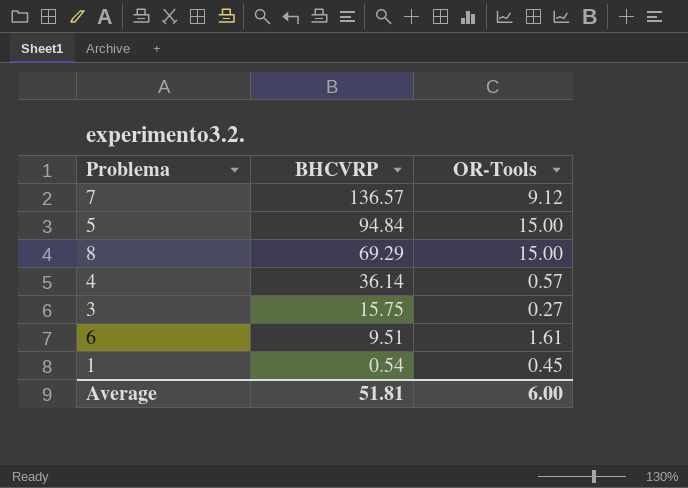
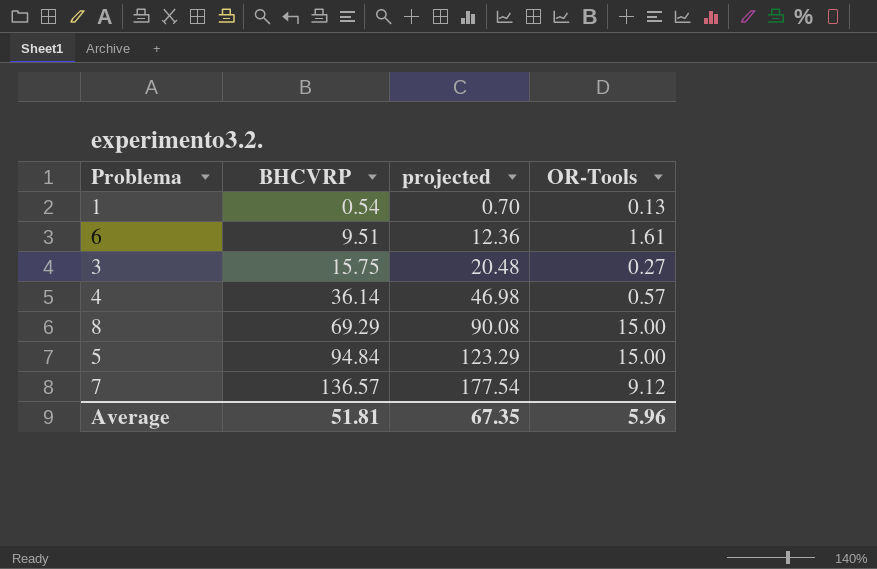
row order: BHCVRP descending -> BHCVRP ascending
column projected | formula: none -> [BHCVRP] * 1.3
1 | OR-Tools: 0.45 -> 0.13
Average | OR-Tools: 6.00 -> 5.96

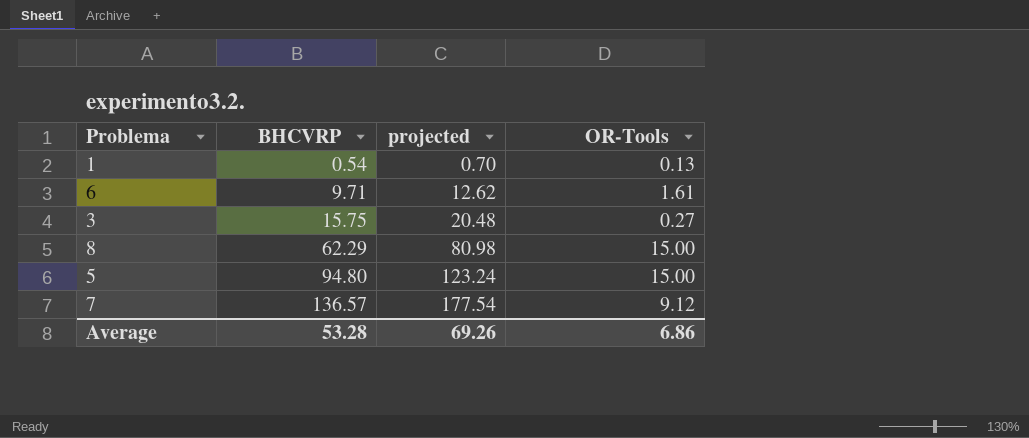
row 4: 36.14 | 46.98 | 0.57 -> none
6 | BHCVRP: 9.51 -> 9.71
6 | projected: 12.36 -> 12.62
8 | BHCVRP: 69.29 -> 62.29
8 | projected: 90.08 -> 80.98
5 | BHCVRP: 94.84 -> 94.80
5 | projected: 123.29 -> 123.24
Average | BHCVRP: 51.81 -> 53.28
Average | projected: 67.35 -> 69.26
Average | OR-Tools: 5.96 -> 6.86

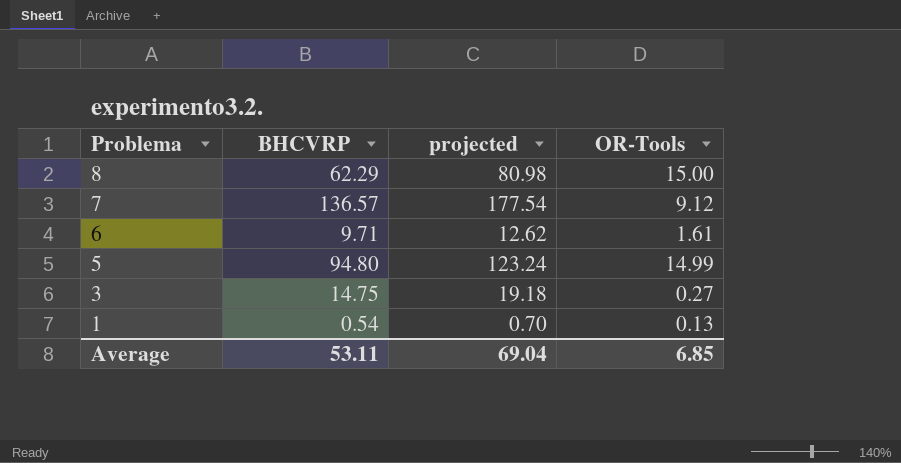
row order: BHCVRP ascending -> Problema descending
5 | OR-Tools: 15.00 -> 14.99
3 | BHCVRP: 15.75 -> 14.75
3 | projected: 20.48 -> 19.18
Average | BHCVRP: 53.28 -> 53.11
Average | projected: 69.26 -> 69.04
Average | OR-Tools: 6.86 -> 6.85

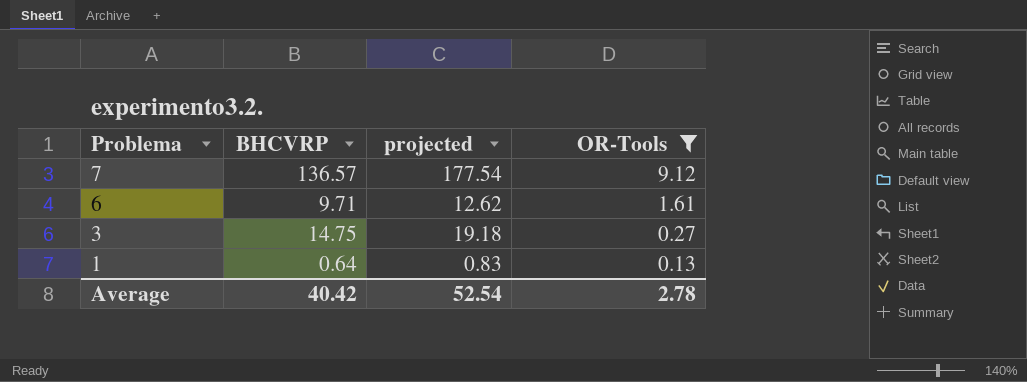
filter: none -> OR-Tools <= 9.12
1 | BHCVRP: 0.54 -> 0.64
1 | projected: 0.70 -> 0.83
Average | BHCVRP: 53.11 -> 40.42
Average | projected: 69.04 -> 52.54
Average | OR-Tools: 6.85 -> 2.78

